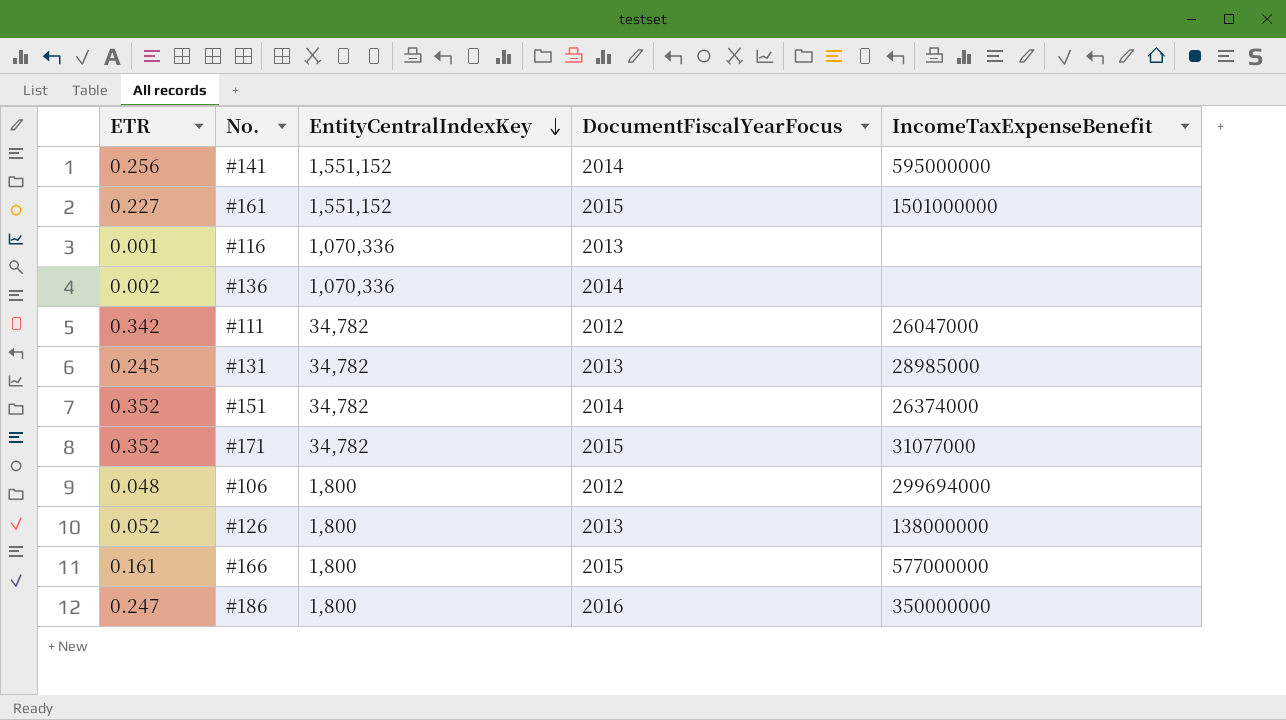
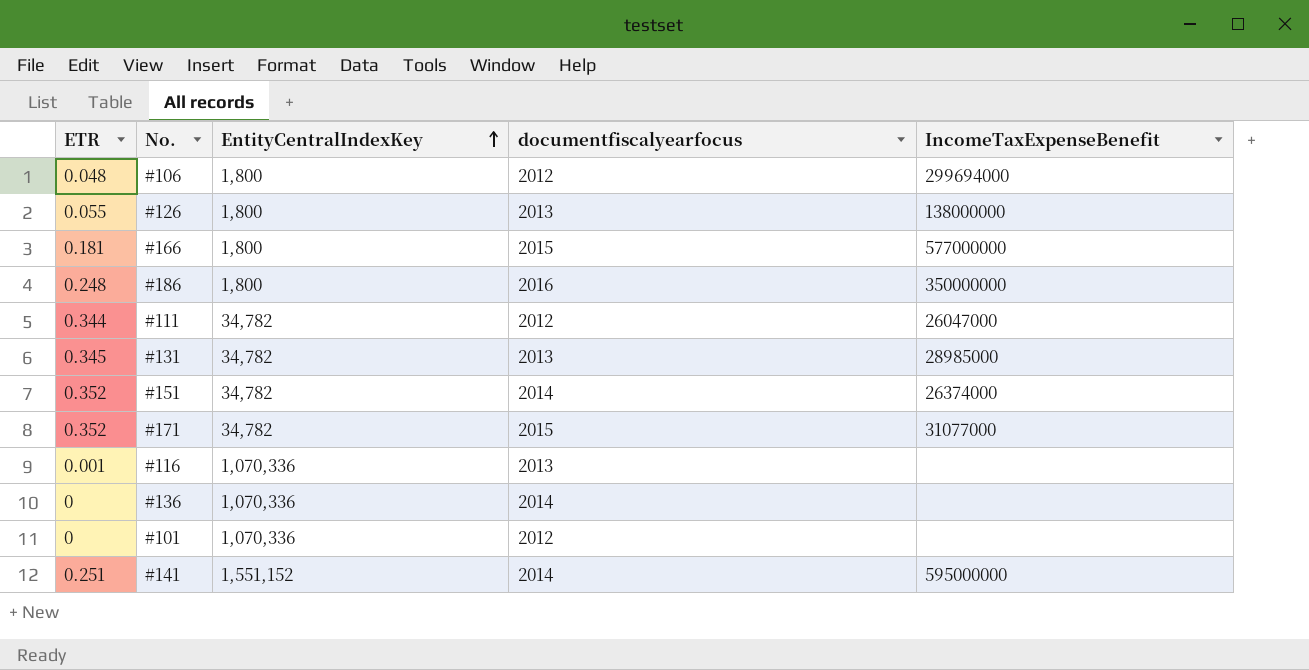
row order: EntityCentralIndexKey descending -> EntityCentralIndexKey ascending
column name: DocumentFiscalYearFocus -> documentfiscalyearfocus
row #161: 0.227 | 1,551,152 | 2015 | 1501000000 -> none
#126 | ETR: 0.052 -> 0.055
#166 | ETR: 0.161 -> 0.181
#186 | ETR: 0.247 -> 0.248
#111 | ETR: 0.342 -> 0.344
#131 | ETR: 0.245 -> 0.345
#136 | ETR: 0.002 -> 0
row #101: none -> 0 | 1,070,336 | 2012 | none
#141 | ETR: 0.256 -> 0.251

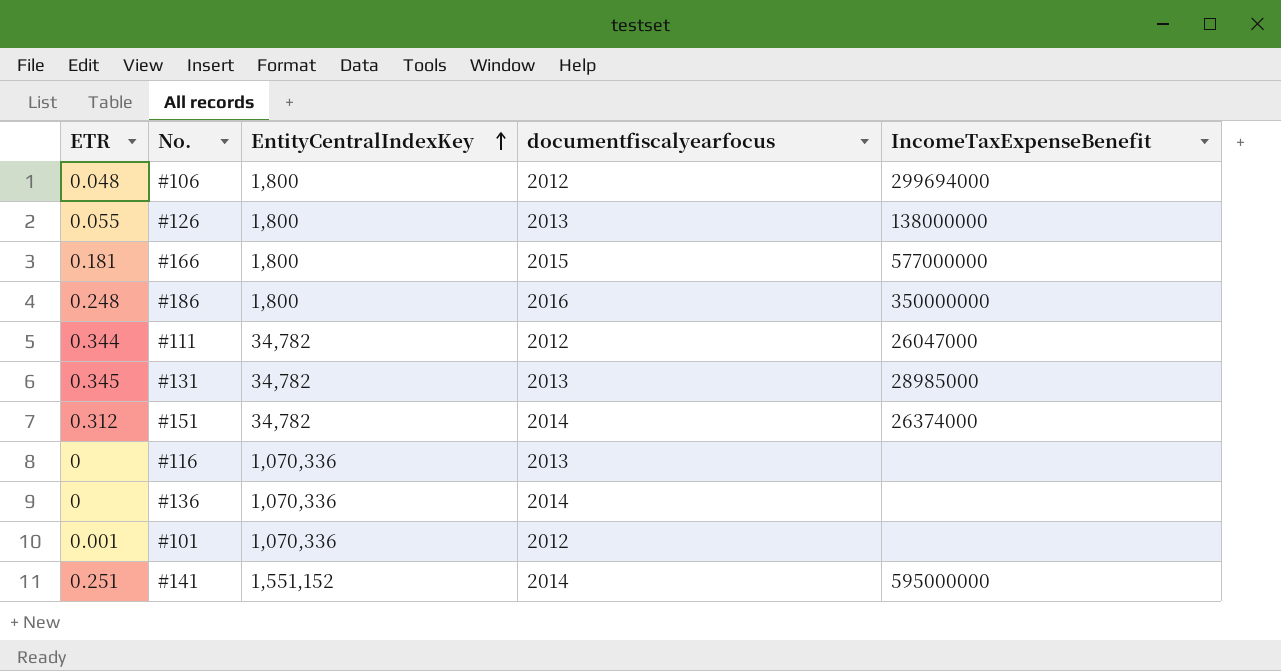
row #171: 0.352 | 34,782 | 2015 | 31077000 -> none
#151 | ETR: 0.352 -> 0.312
#116 | ETR: 0.001 -> 0
#101 | ETR: 0 -> 0.001

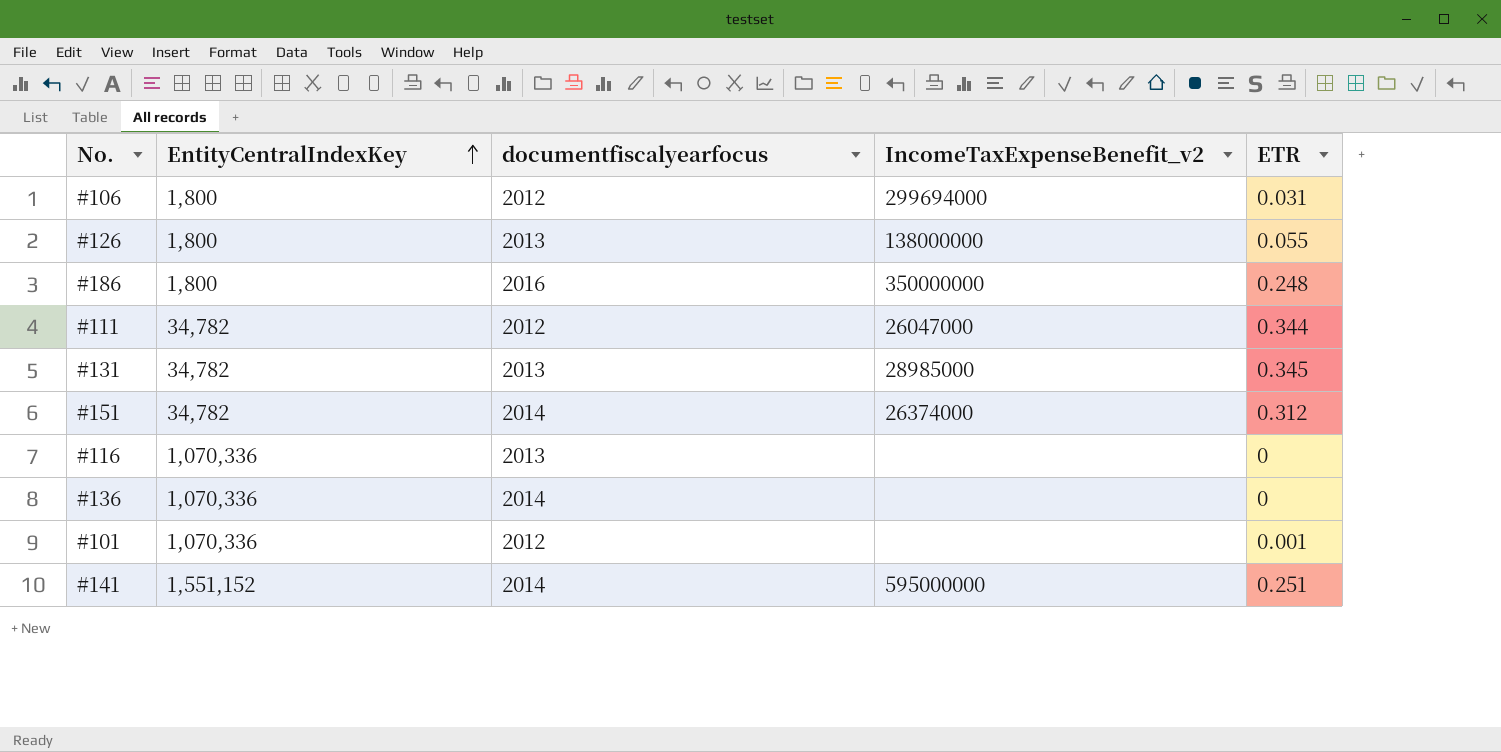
column name: IncomeTaxExpenseBenefit -> IncomeTaxExpenseBenefit_v2
column ETR | position: 1 -> 5
row #166: 0.181 | 1,800 | 2015 | 577000000 -> none
#106 | ETR: 0.048 -> 0.031

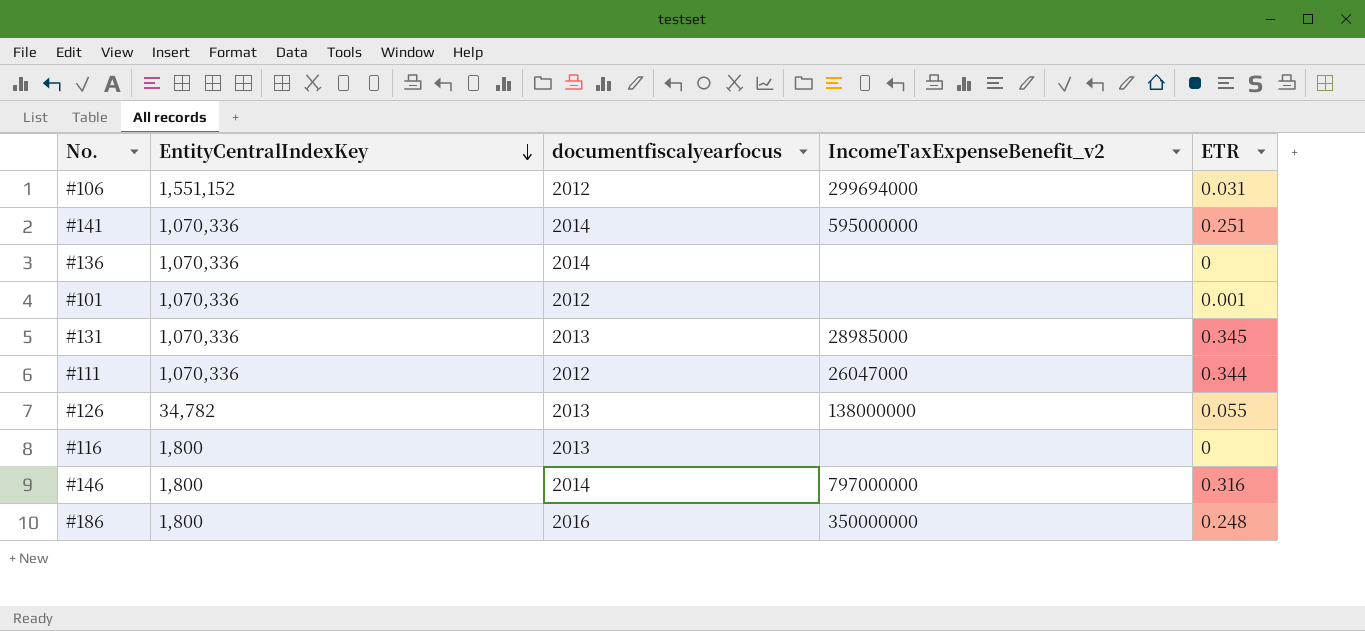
row order: EntityCentralIndexKey ascending -> EntityCentralIndexKey descending
row #151: 34,782 | 2014 | 26374000 | 0.312 -> none
#106 | EntityCentralIndexKey: 1,800 -> 1,551,152
#141 | EntityCentralIndexKey: 1,551,152 -> 1,070,336
#131 | EntityCentralIndexKey: 34,782 -> 1,070,336
#111 | EntityCentralIndexKey: 34,782 -> 1,070,336
#126 | EntityCentralIndexKey: 1,800 -> 34,782
#116 | EntityCentralIndexKey: 1,070,336 -> 1,800
row #146: none -> 1,800 | 2014 | 797000000 | 0.316

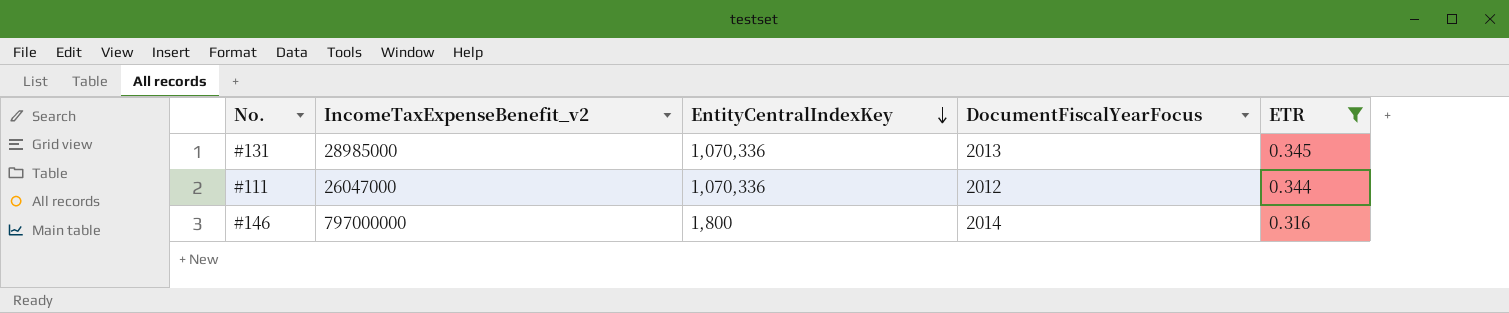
filter: none -> ETR >= 0.316
column IncomeTaxExpenseBenefit_v2 | position: 4 -> 2
column name: documentfiscalyearfocus -> DocumentFiscalYearFocus

